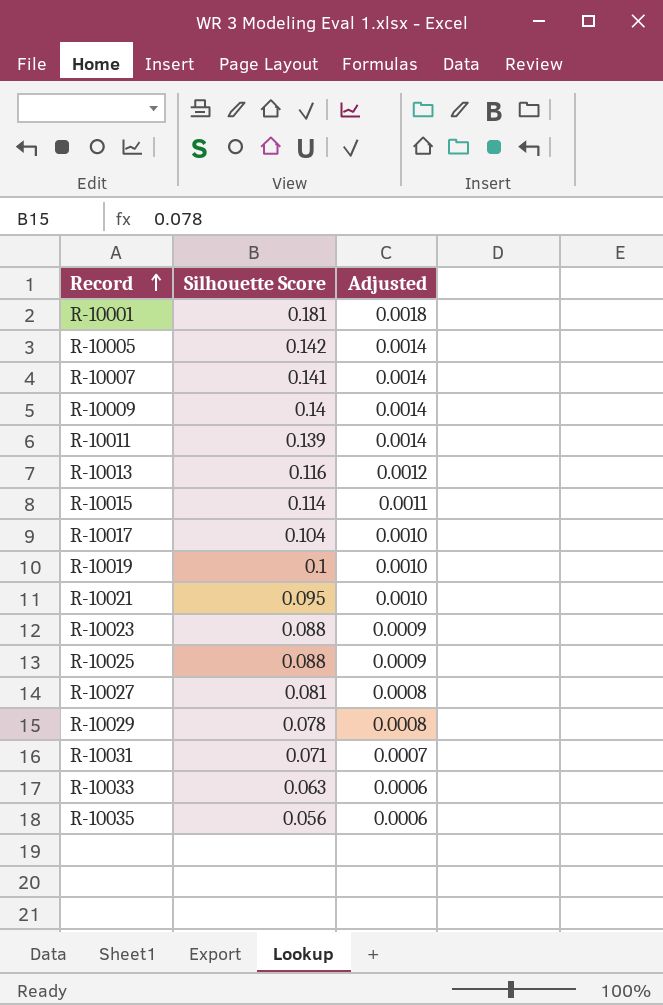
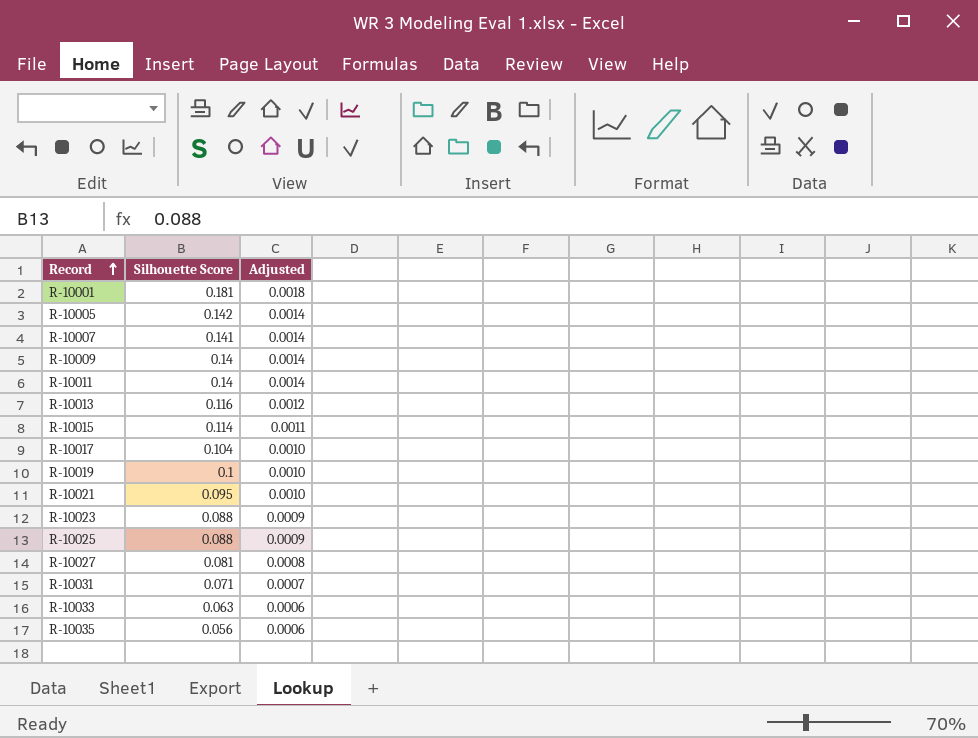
row R-10029: 0.078 | 0.0008 -> none
R-10011 | Silhouette Score: 0.139 -> 0.14

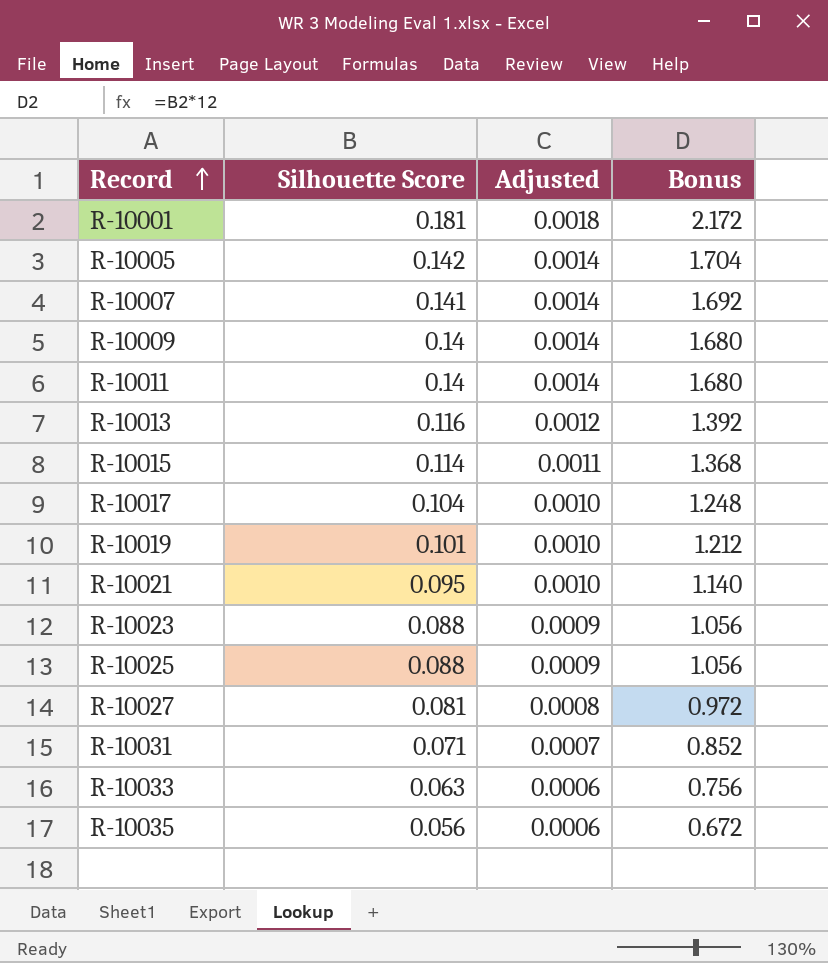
column Bonus | formula: none -> [Silhouette Score] * 12
R-10019 | Silhouette Score: 0.1 -> 0.101

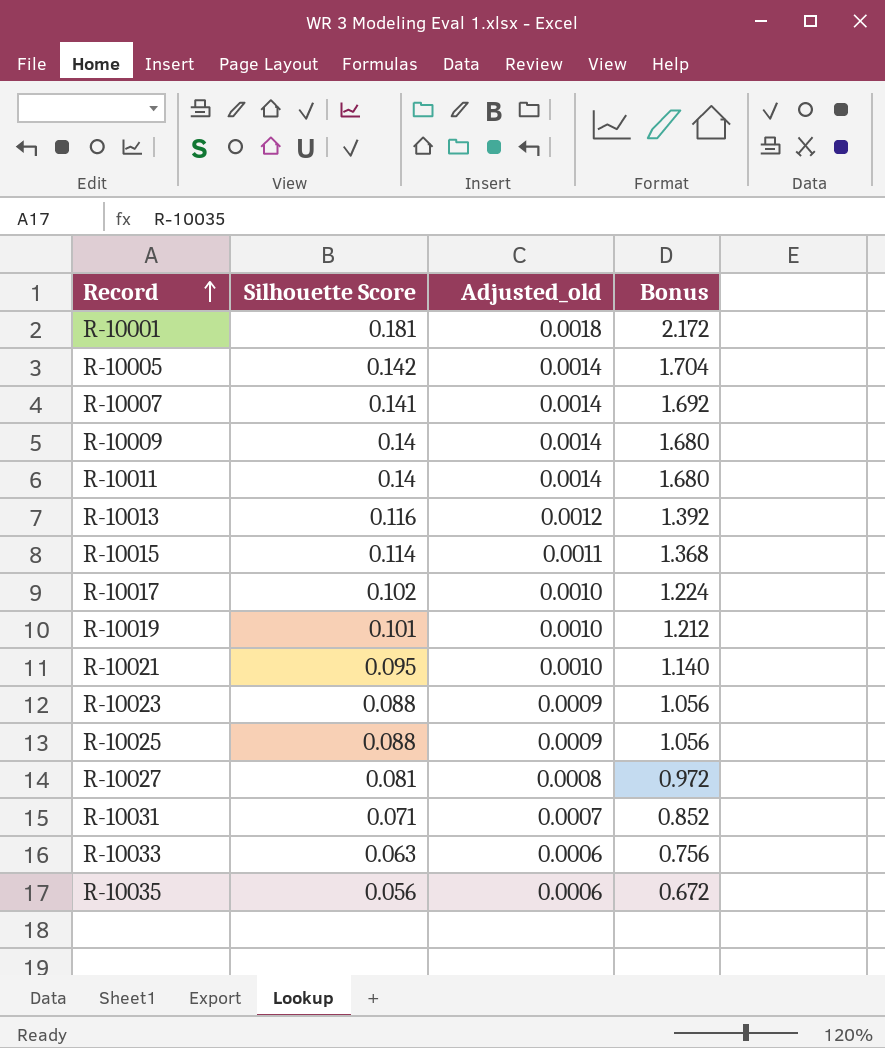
column name: Adjusted -> Adjusted_old
R-10017 | Silhouette Score: 0.104 -> 0.102
R-10017 | Bonus: 1.248 -> 1.224

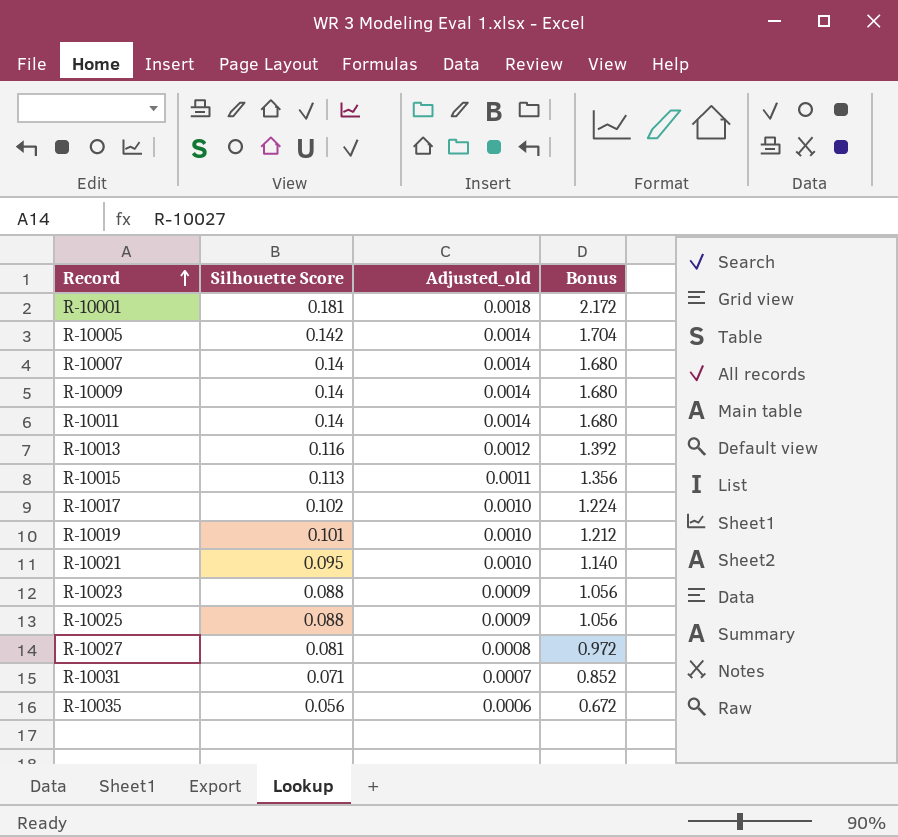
row R-10033: 0.063 | 0.0006 | 0.756 -> none
R-10007 | Silhouette Score: 0.141 -> 0.14
R-10007 | Bonus: 1.692 -> 1.680
R-10015 | Silhouette Score: 0.114 -> 0.113
R-10015 | Bonus: 1.368 -> 1.356

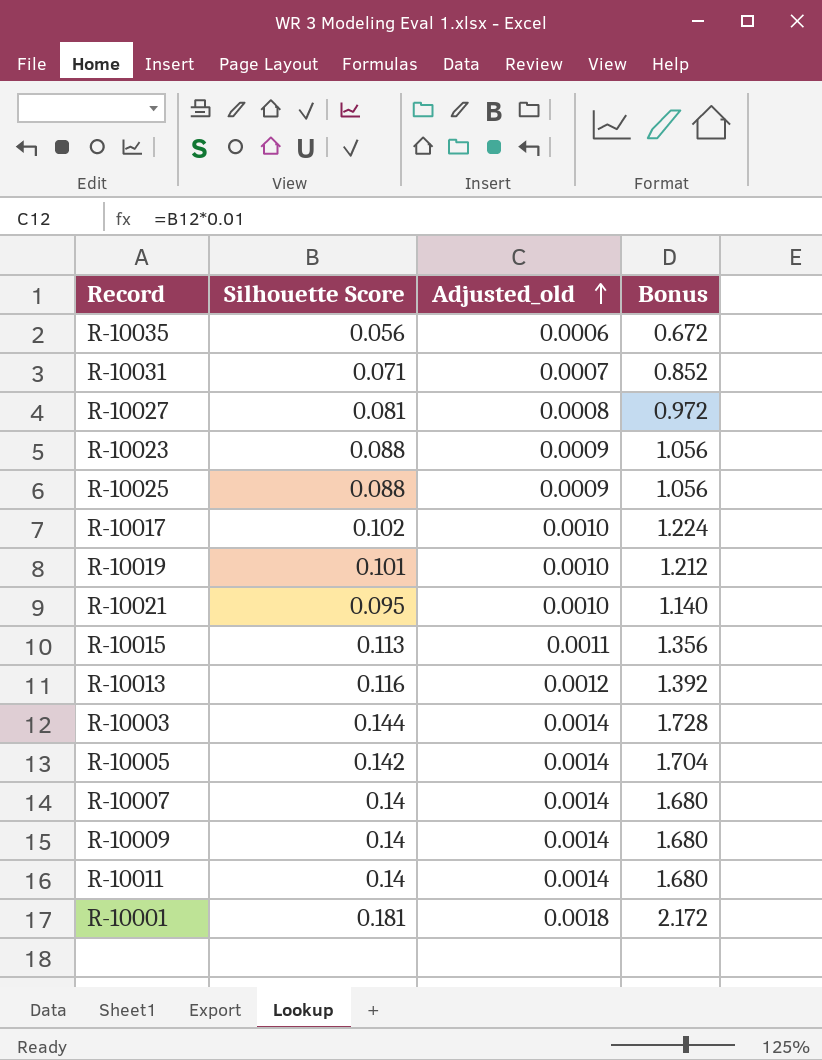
row order: Record ascending -> Adjusted_old ascending
row R-10003: none -> 0.144 | 0.0014 | 1.728

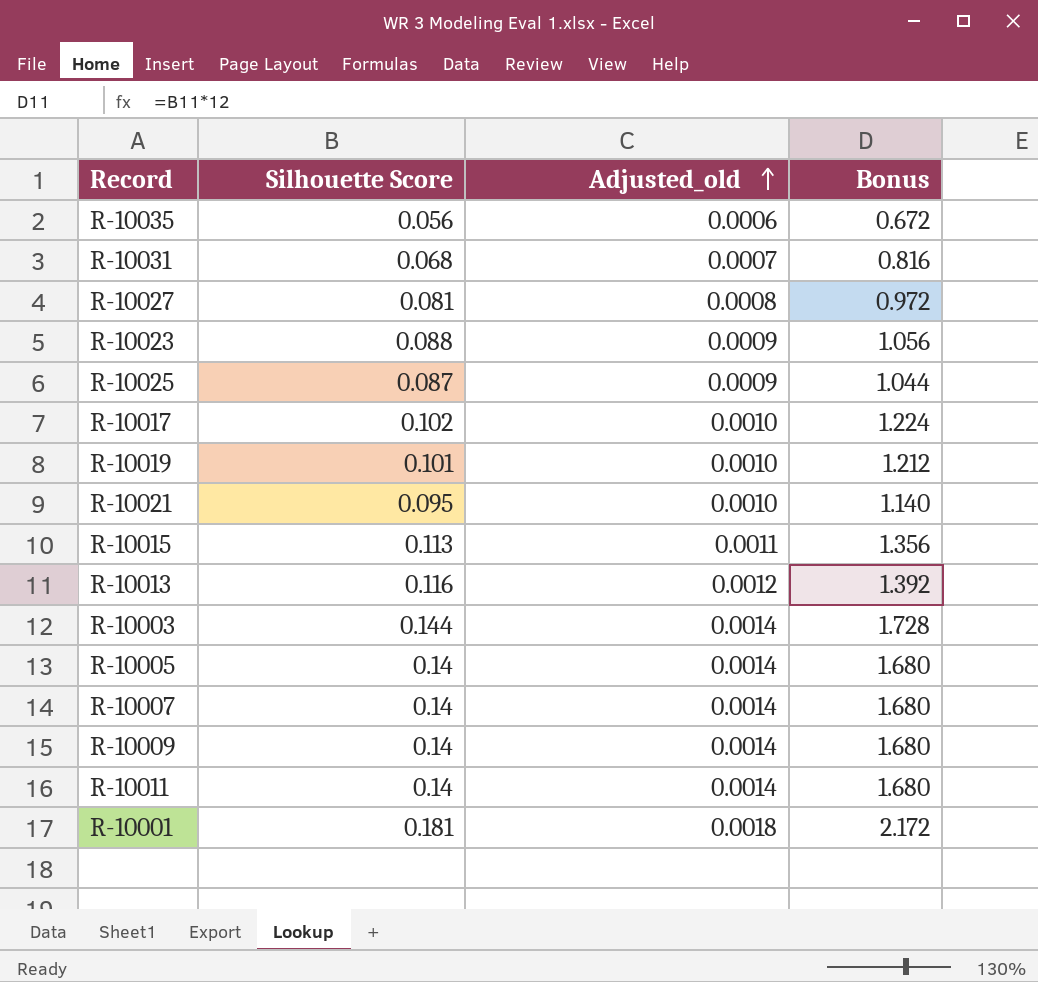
R-10031 | Silhouette Score: 0.071 -> 0.068
R-10031 | Bonus: 0.852 -> 0.816
R-10025 | Silhouette Score: 0.088 -> 0.087
R-10025 | Bonus: 1.056 -> 1.044
R-10005 | Silhouette Score: 0.142 -> 0.14
R-10005 | Bonus: 1.704 -> 1.680

